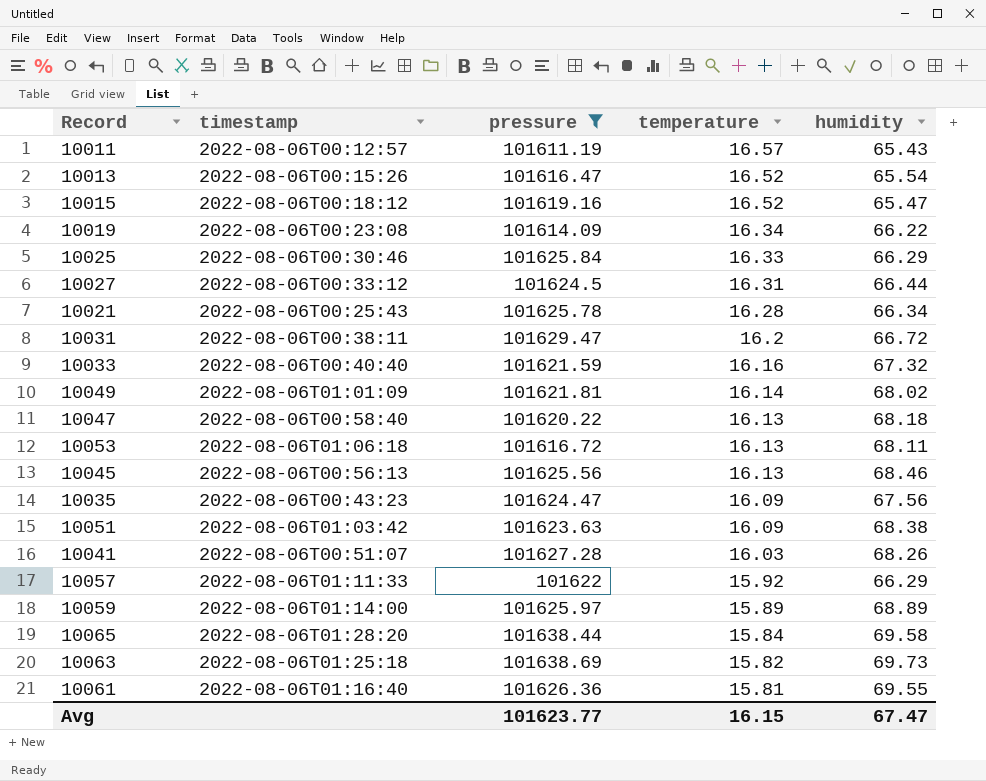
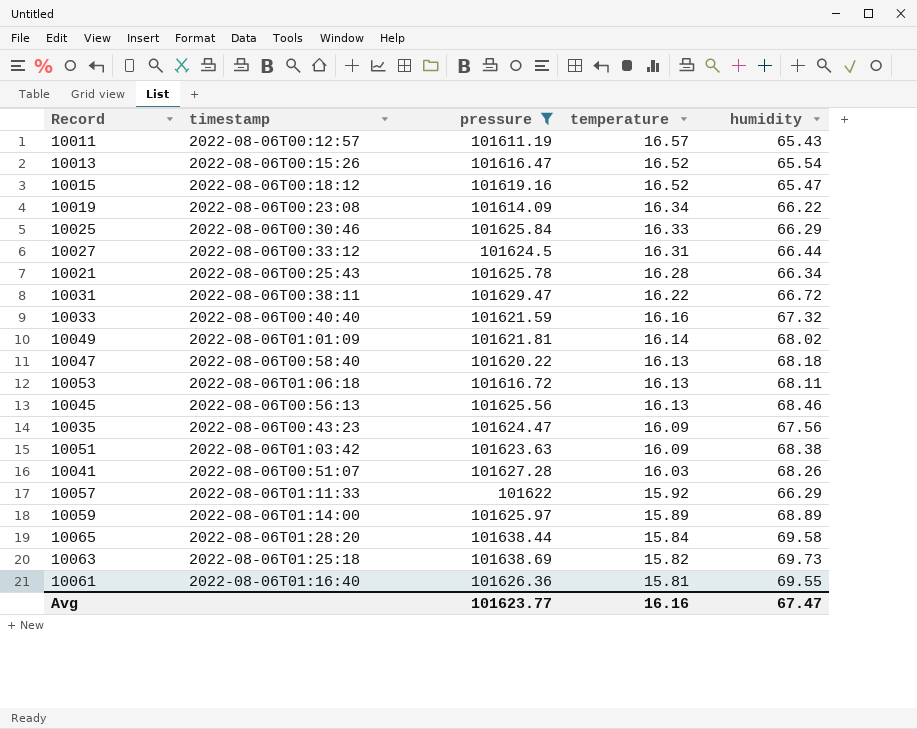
10031 | temperature: 16.2 -> 16.22
Avg | temperature: 16.15 -> 16.16

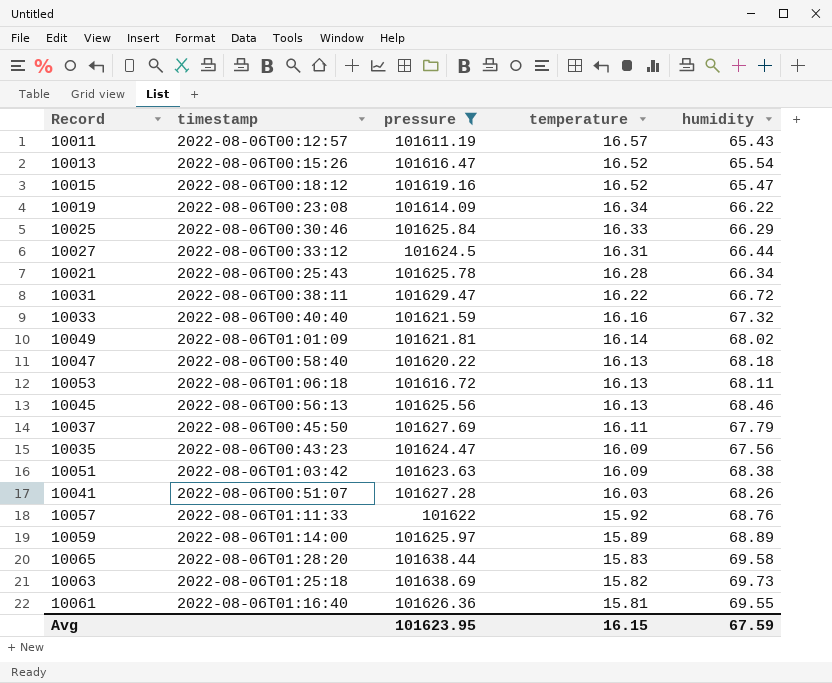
row 10037: none -> 2022-08-06T00:45:50 | 101627.69 | 16.11 | 67.79
10057 | humidity: 66.29 -> 68.76
10065 | temperature: 15.84 -> 15.83
Avg | pressure: 101623.77 -> 101623.95
Avg | temperature: 16.16 -> 16.15
Avg | humidity: 67.47 -> 67.59

